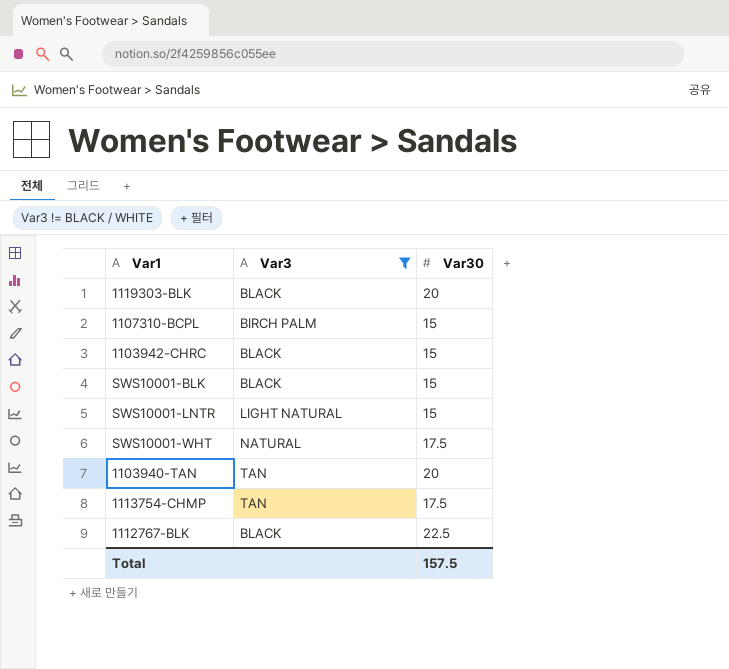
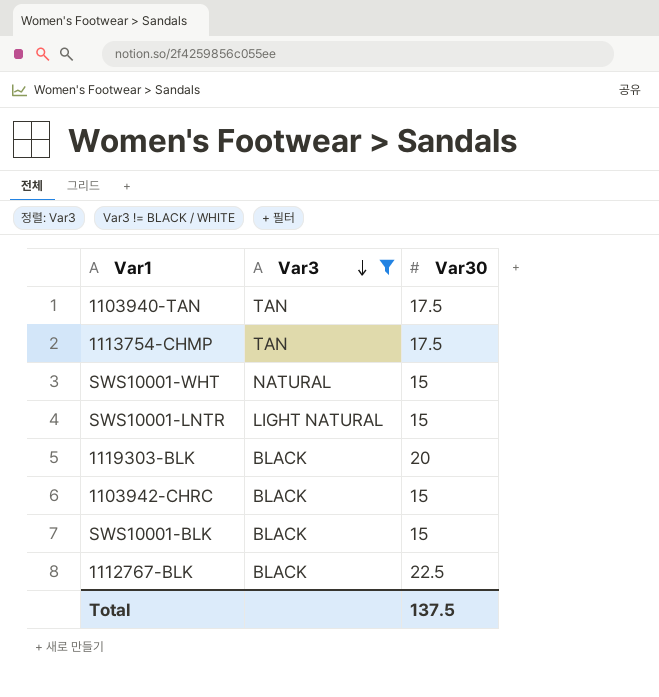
row order: none -> Var3 descending
row 1107310-BCPL: BIRCH PALM | 15 -> none
1103940-TAN | Var30: 20 -> 17.5
SWS10001-WHT | Var30: 17.5 -> 15
Total | Var30: 157.5 -> 137.5

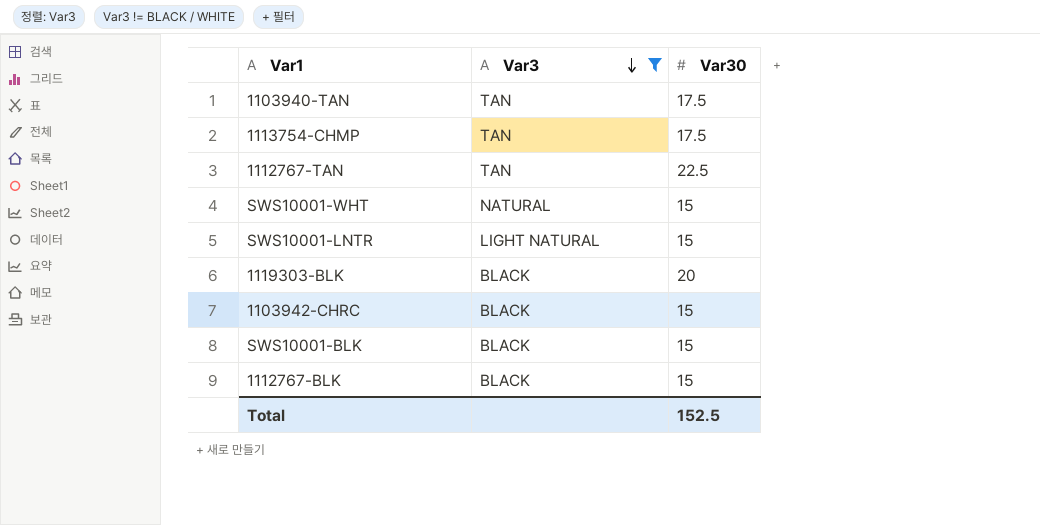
row 1112767-TAN: none -> TAN | 22.5
1112767-BLK | Var30: 22.5 -> 15
Total | Var30: 137.5 -> 152.5

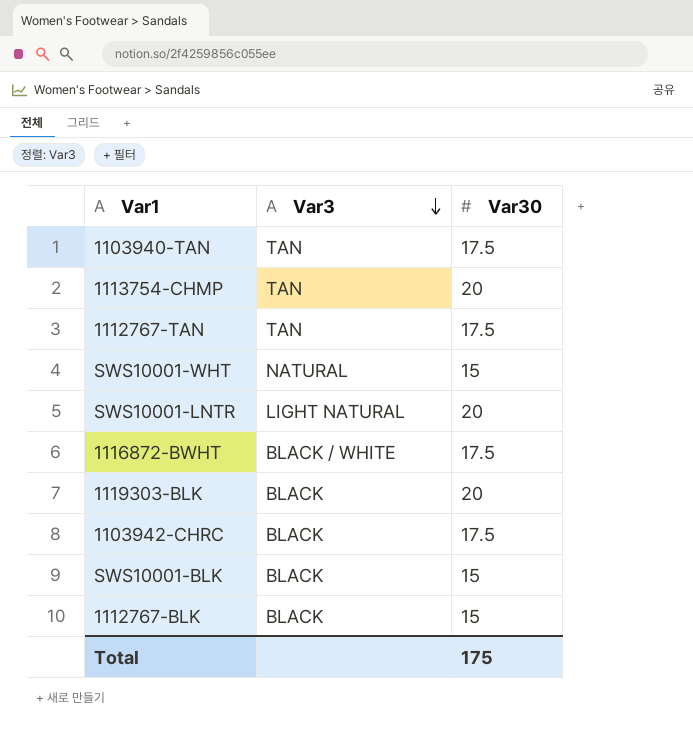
filter: Var3 != BLACK / WHITE -> none
1113754-CHMP | Var30: 17.5 -> 20
1112767-TAN | Var30: 22.5 -> 17.5
SWS10001-LNTR | Var30: 15 -> 20
1103942-CHRC | Var30: 15 -> 17.5
Total | Var30: 152.5 -> 175

